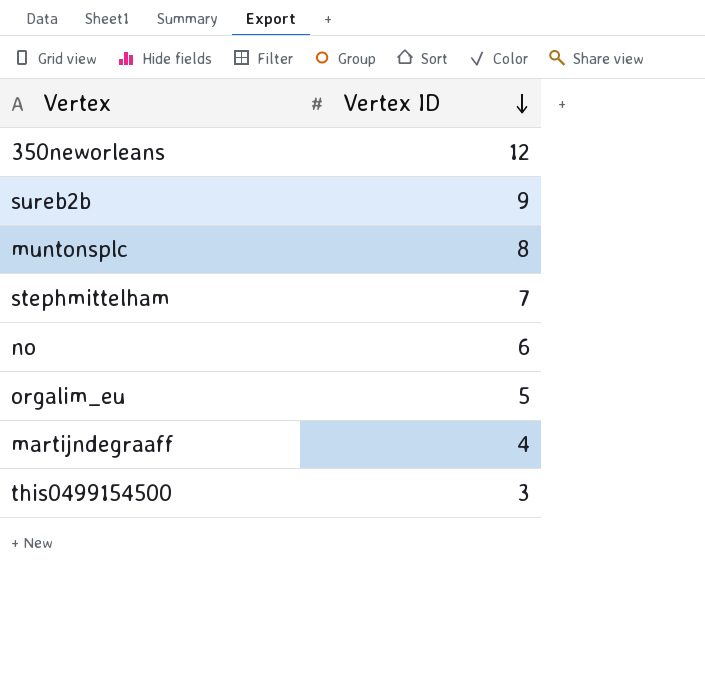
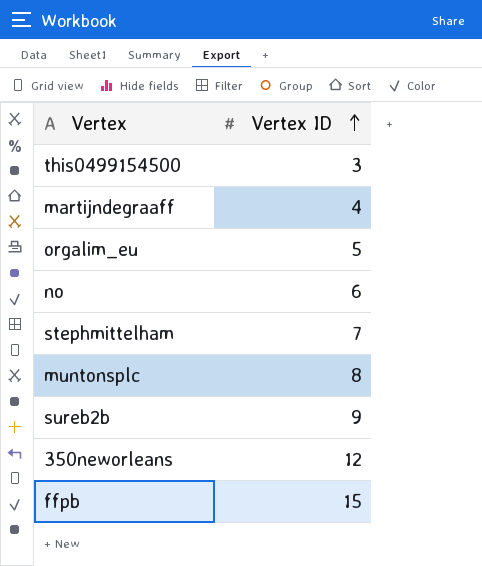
row order: Vertex ID descending -> Vertex ID ascending
row ffpb: none -> 15

